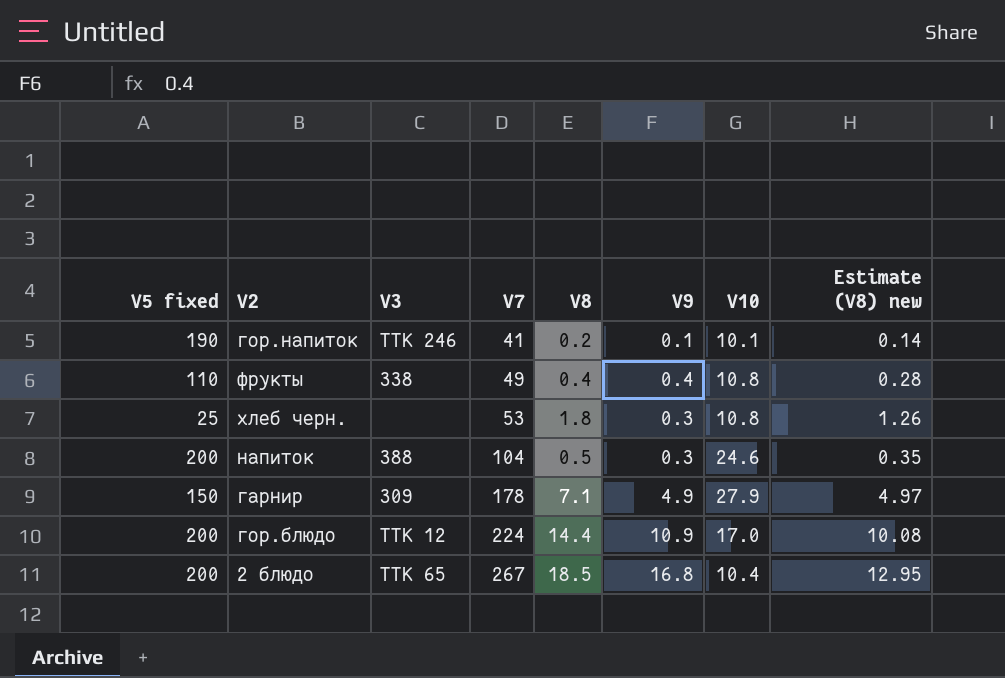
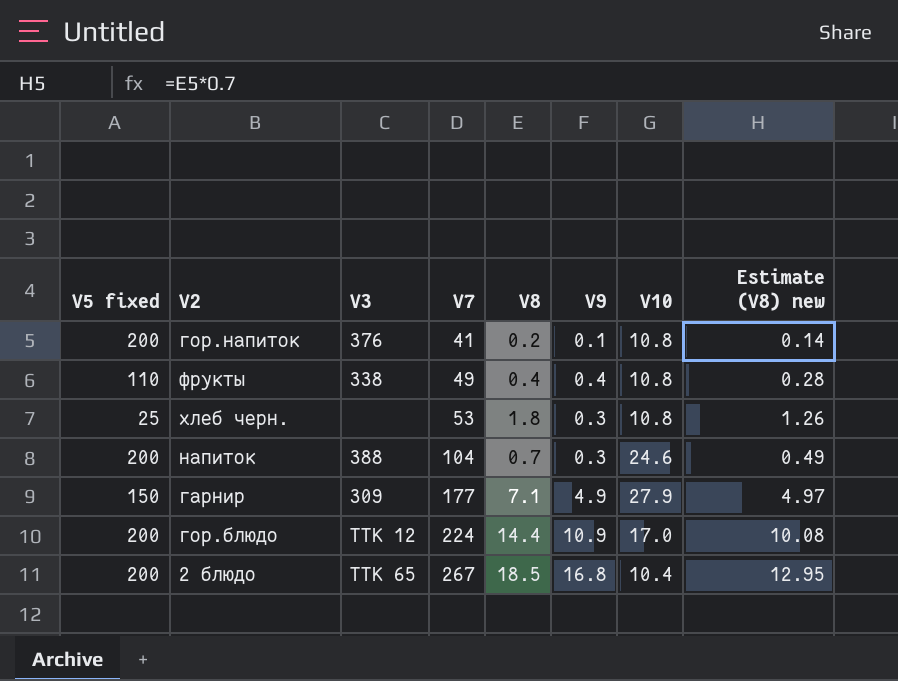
гор.напиток | V5 fixed: 190 -> 200
гор.напиток | V3: ТТК 246 -> 376
гор.напиток | V10: 10.1 -> 10.8
напиток | V8: 0.5 -> 0.7
напиток | Estimate (V8) new: 0.35 -> 0.49
гарнир | V7: 178 -> 177

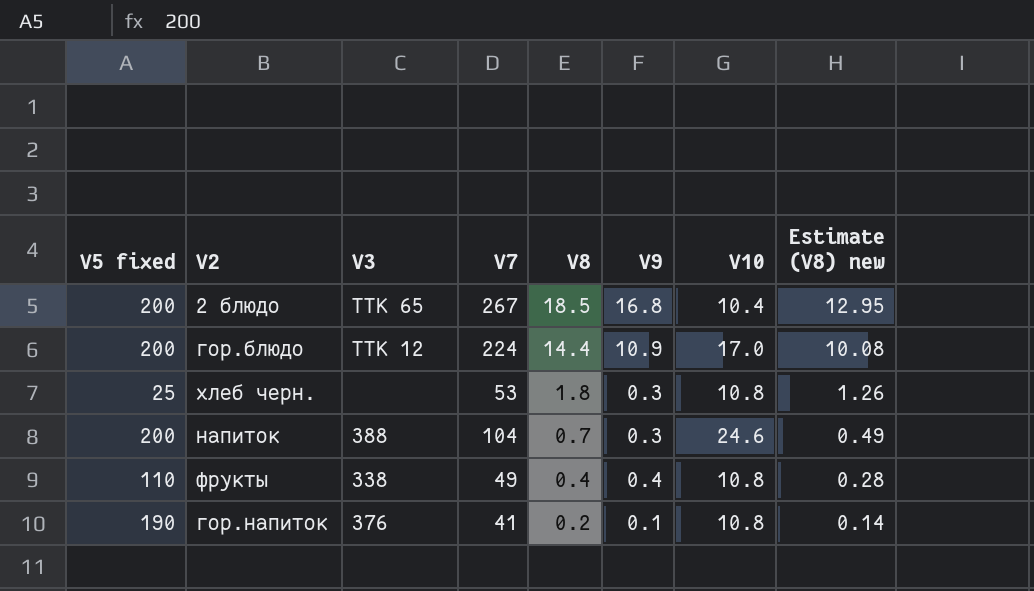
row order: V7 ascending -> V8 descending
row гарнир: 150 | 309 | 177 | 7.1 | 4.9 | 27.9 | 4.97 -> none
гор.напиток | V5 fixed: 200 -> 190

